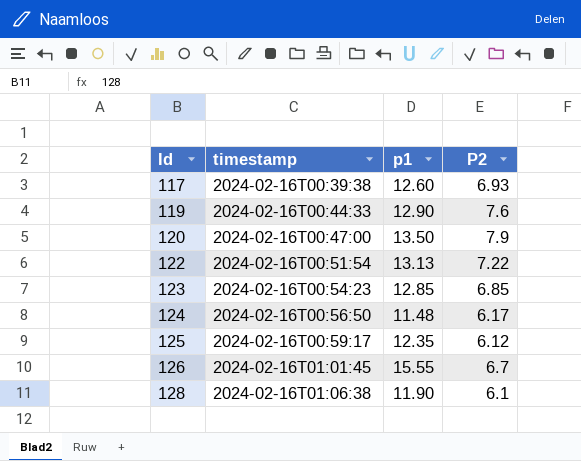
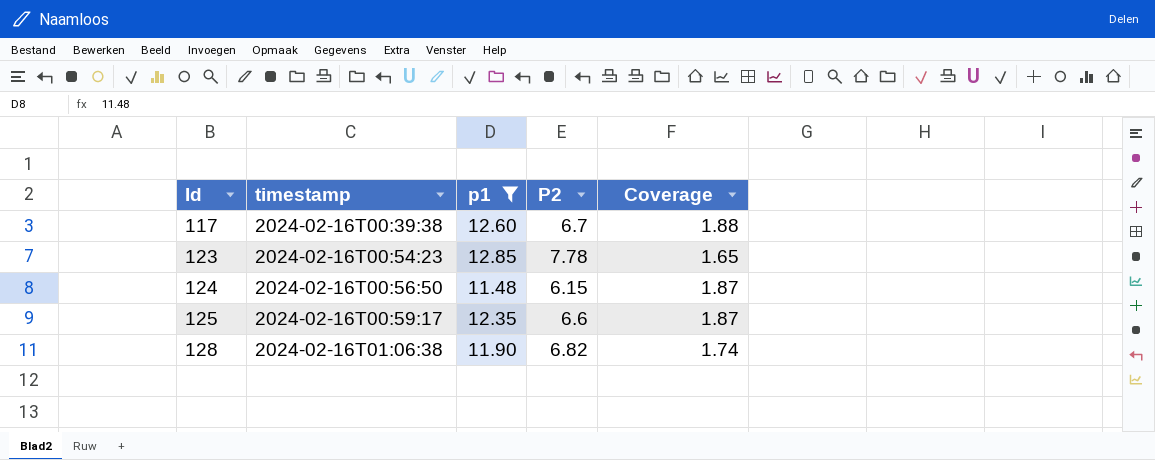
filter: none -> p1 <= 12.85
column Coverage | formula: none -> [p1] / [P2]
117 | P2: 6.93 -> 6.7
123 | P2: 6.85 -> 7.78
124 | P2: 6.17 -> 6.15
125 | P2: 6.12 -> 6.6
128 | P2: 6.1 -> 6.82

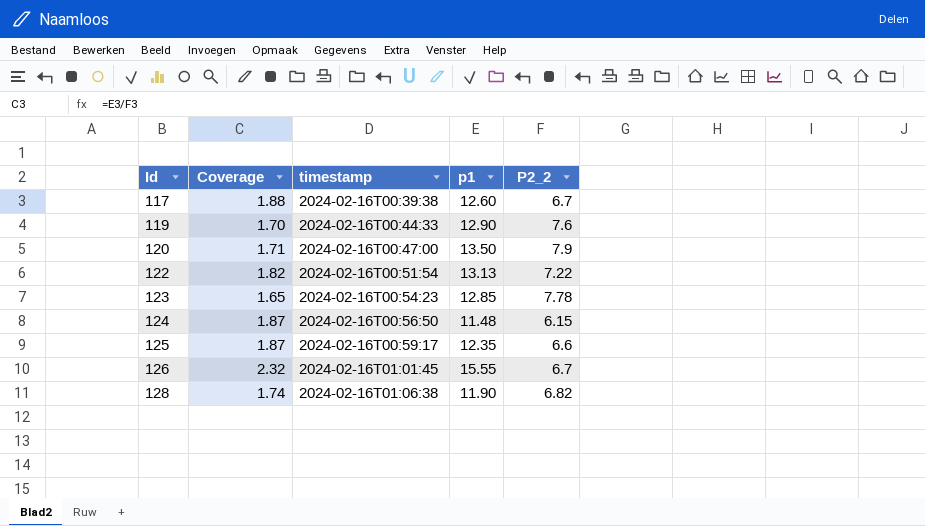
filter: p1 <= 12.85 -> none
column Coverage | position: 5 -> 2
column name: P2 -> P2_2

